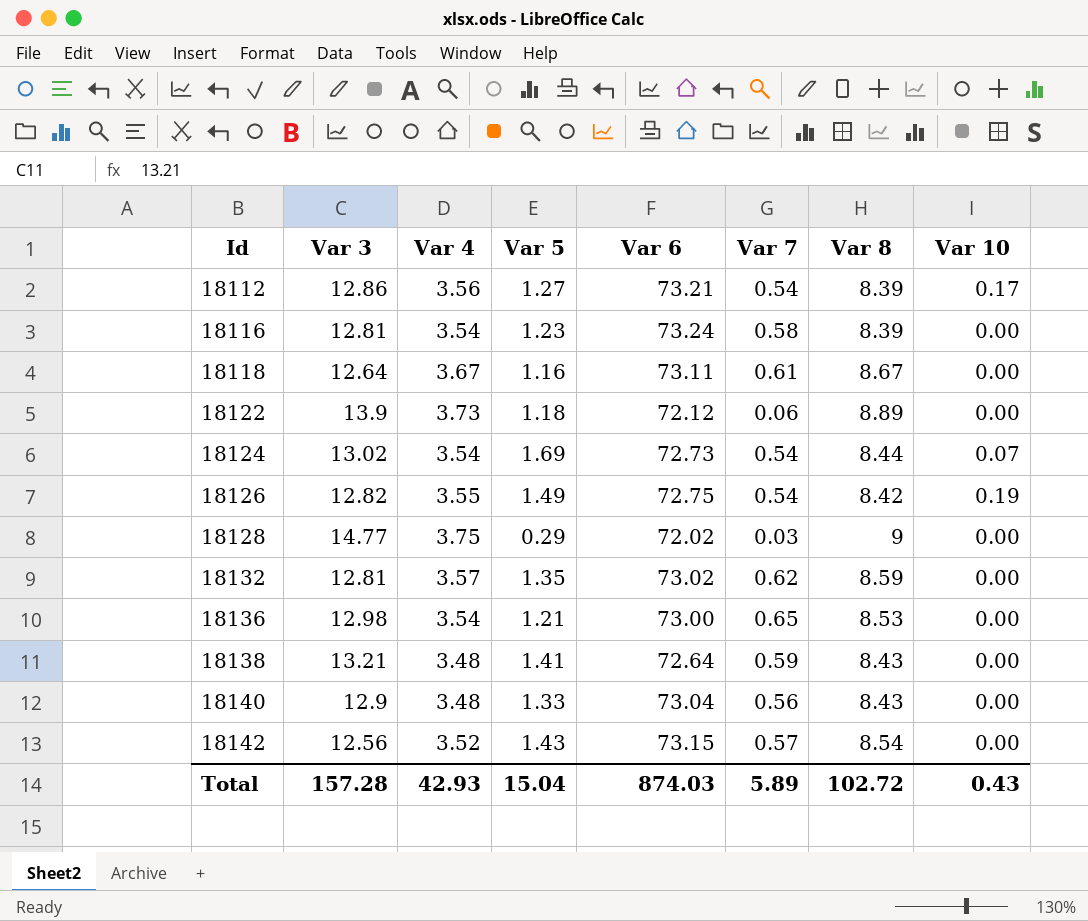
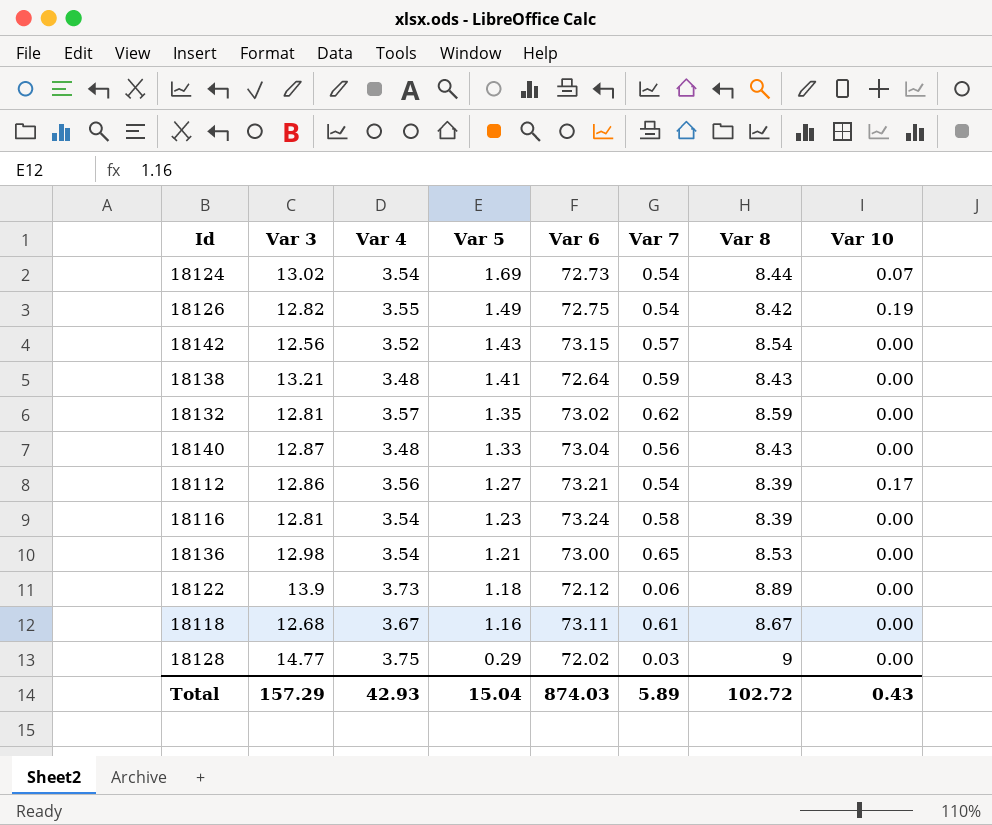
row order: Id ascending -> Var 5 descending
18140 | Var 3: 12.9 -> 12.87
18118 | Var 3: 12.64 -> 12.68
Total | Var 3: 157.28 -> 157.29

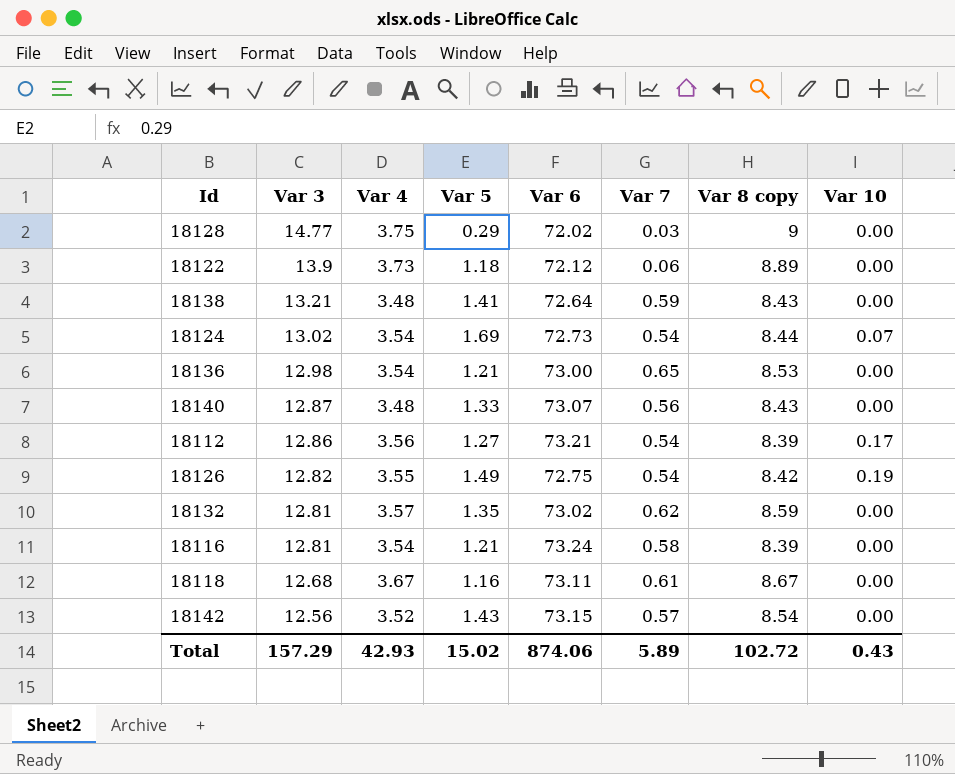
row order: Var 5 descending -> Var 3 descending
column name: Var 8 -> Var 8 copy
18140 | Var 6: 73.04 -> 73.07
18116 | Var 5: 1.23 -> 1.21
Total | Var 5: 15.04 -> 15.02
Total | Var 6: 874.03 -> 874.06

